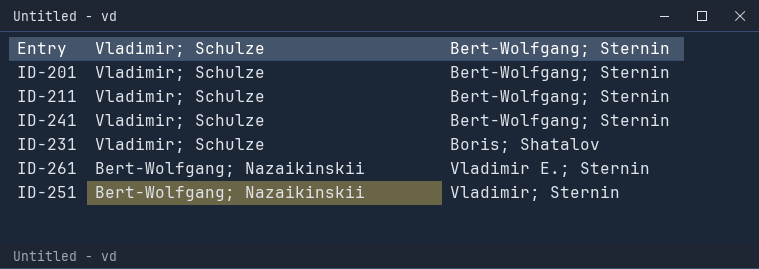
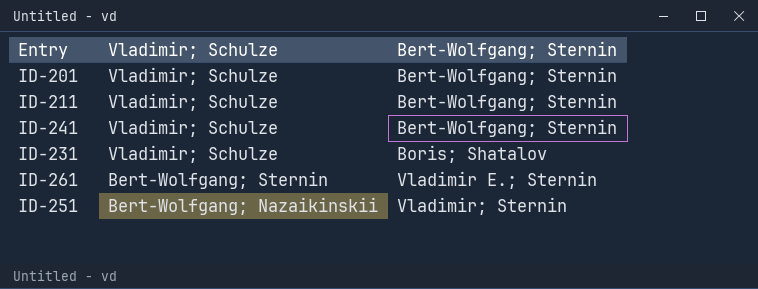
ID-261 | Vladimir; Schulze: Bert-Wolfgang; Nazaikinskii -> Bert-Wolfgang; Sternin

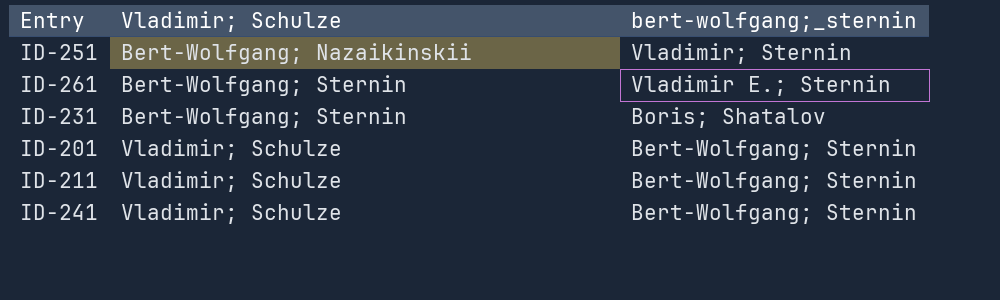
row order: Vladimir; Schulze descending -> Vladimir; Schulze ascending
column name: Bert-Wolfgang; Sternin -> bert-wolfgang;_sternin
ID-231 | Vladimir; Schulze: Vladimir; Schulze -> Bert-Wolfgang; Sternin

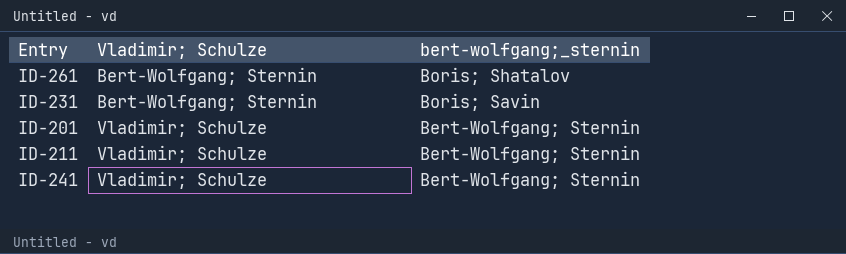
row ID-251: Bert-Wolfgang; Nazaikinskii | Vladimir; Sternin -> none
ID-261 | bert-wolfgang;_sternin: Vladimir E.; Sternin -> Boris; Shatalov
ID-231 | bert-wolfgang;_sternin: Boris; Shatalov -> Boris; Savin

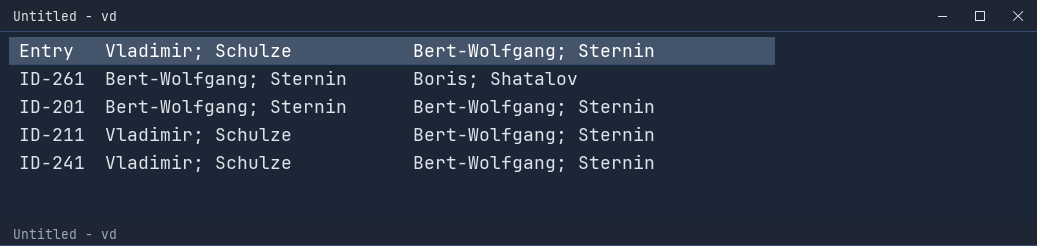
column name: bert-wolfgang;_sternin -> Bert-Wolfgang; Sternin
row ID-231: Bert-Wolfgang; Sternin | Boris; Savin -> none
ID-201 | Vladimir; Schulze: Vladimir; Schulze -> Bert-Wolfgang; Sternin

